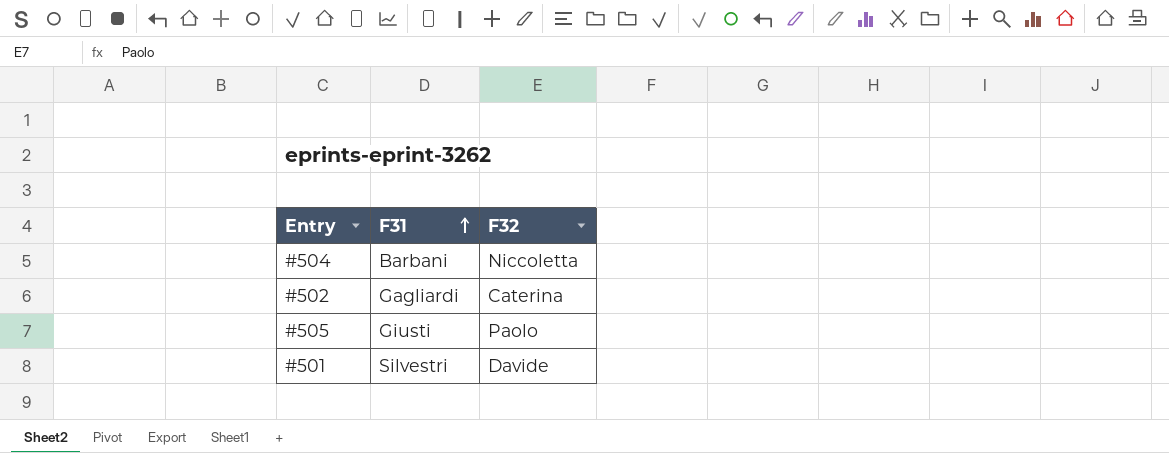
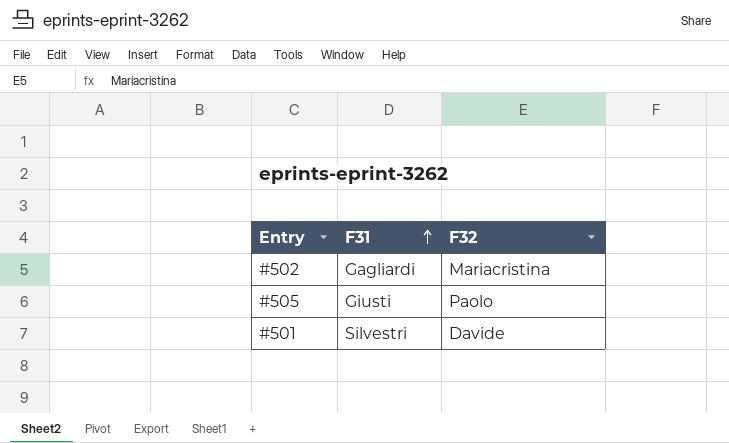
row #504: Barbani | Niccoletta -> none
#502 | F32: Caterina -> Mariacristina

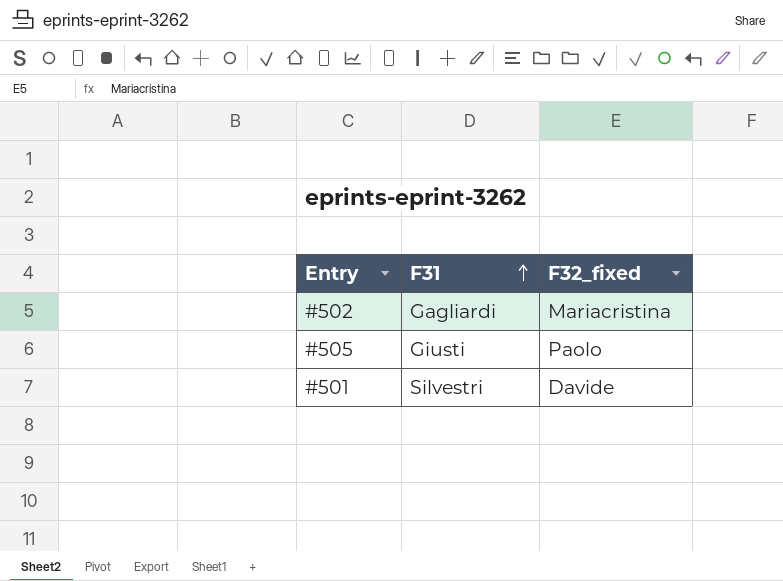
column name: F32 -> F32_fixed

